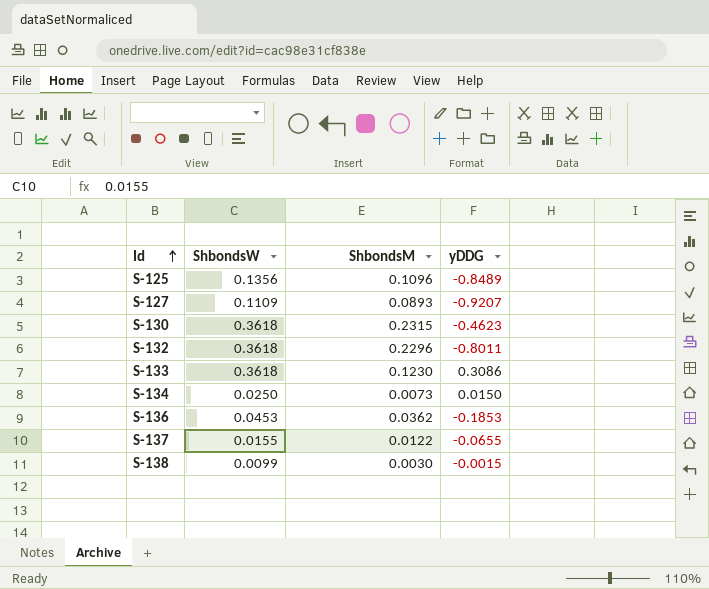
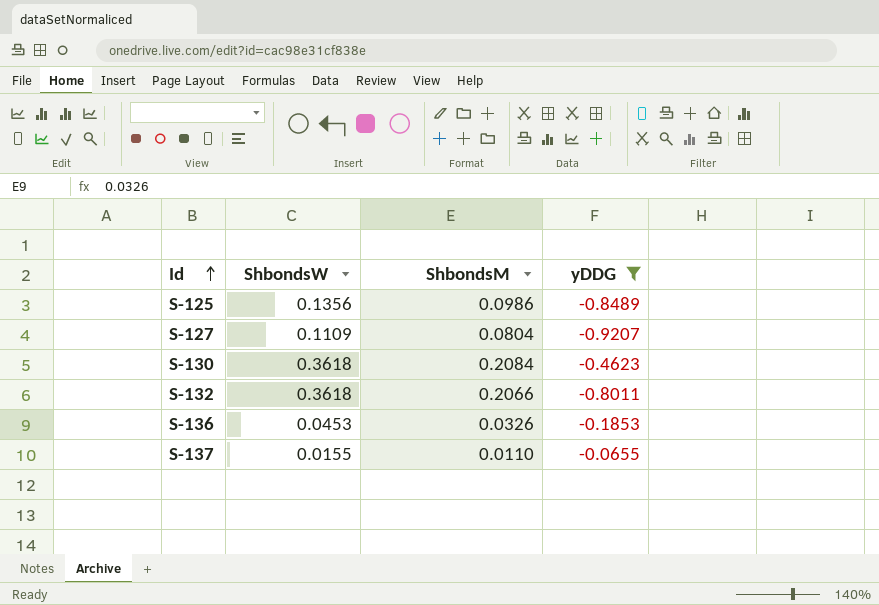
filter: none -> yDDG <= -0.0655
S-125 | ShbondsM: 0.1096 -> 0.0986
S-127 | ShbondsM: 0.0893 -> 0.0804
S-130 | ShbondsM: 0.2315 -> 0.2084
S-132 | ShbondsM: 0.2296 -> 0.2066
S-136 | ShbondsM: 0.0362 -> 0.0326
S-137 | ShbondsM: 0.0122 -> 0.0110

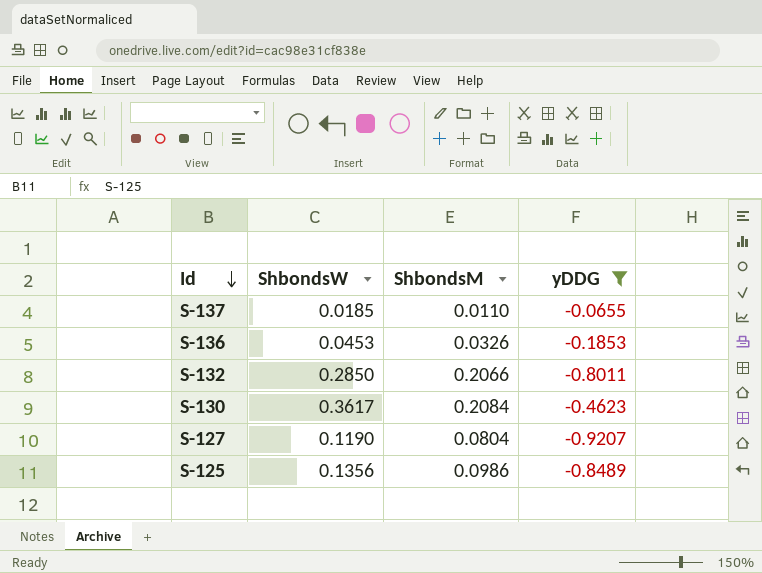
row order: Id ascending -> Id descending
S-137 | ShbondsW: 0.0155 -> 0.0185
S-132 | ShbondsW: 0.3618 -> 0.2850
S-130 | ShbondsW: 0.3618 -> 0.3617
S-127 | ShbondsW: 0.1109 -> 0.1190

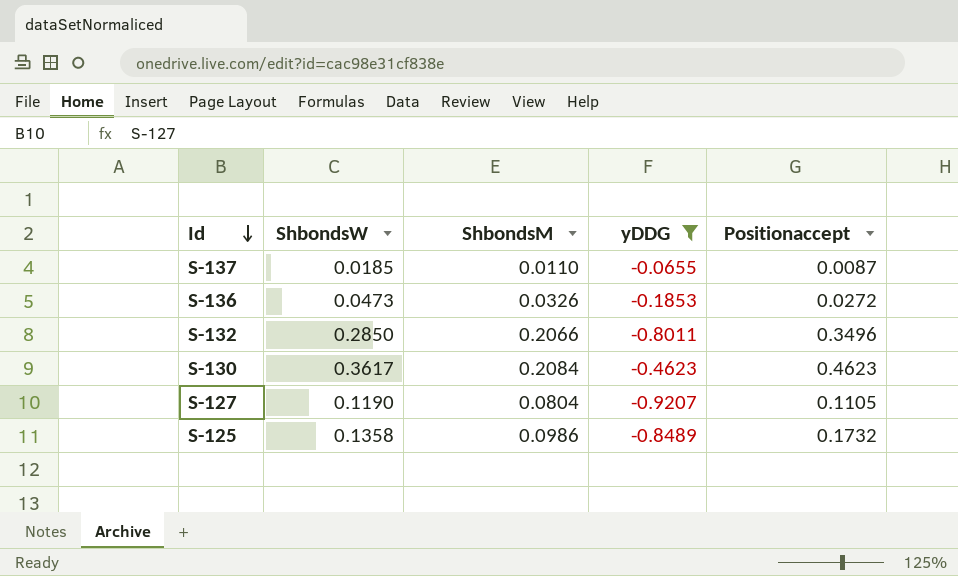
column Positionaccept | position: none -> 5
S-136 | ShbondsW: 0.0453 -> 0.0473
S-125 | ShbondsW: 0.1356 -> 0.1358

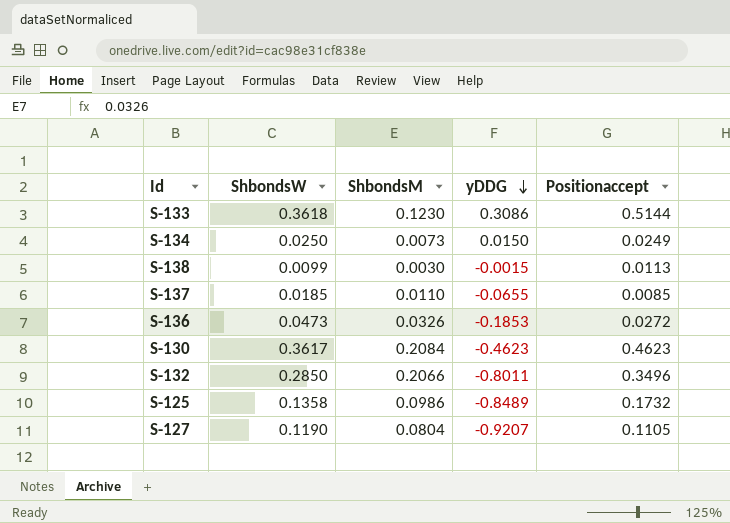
filter: yDDG <= -0.0655 -> none
row order: Id descending -> yDDG descending
S-137 | Positionaccept: 0.0087 -> 0.0085

